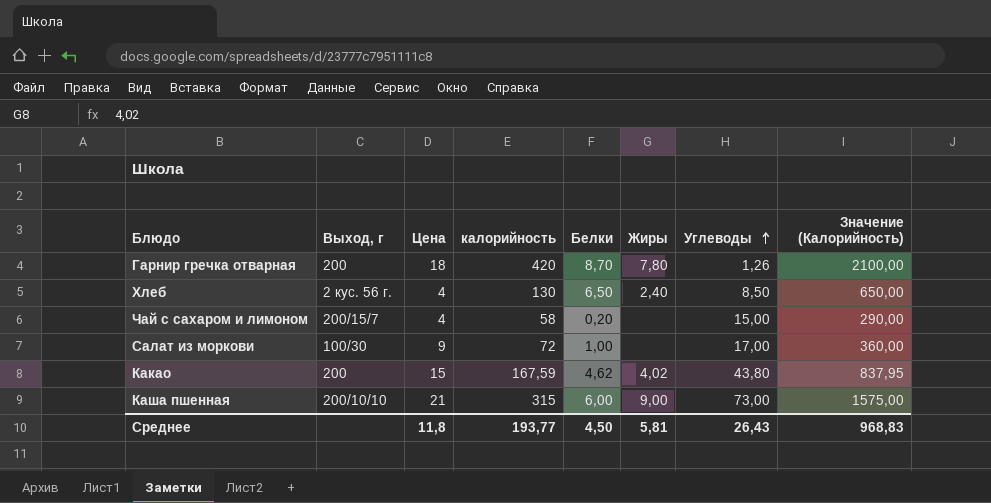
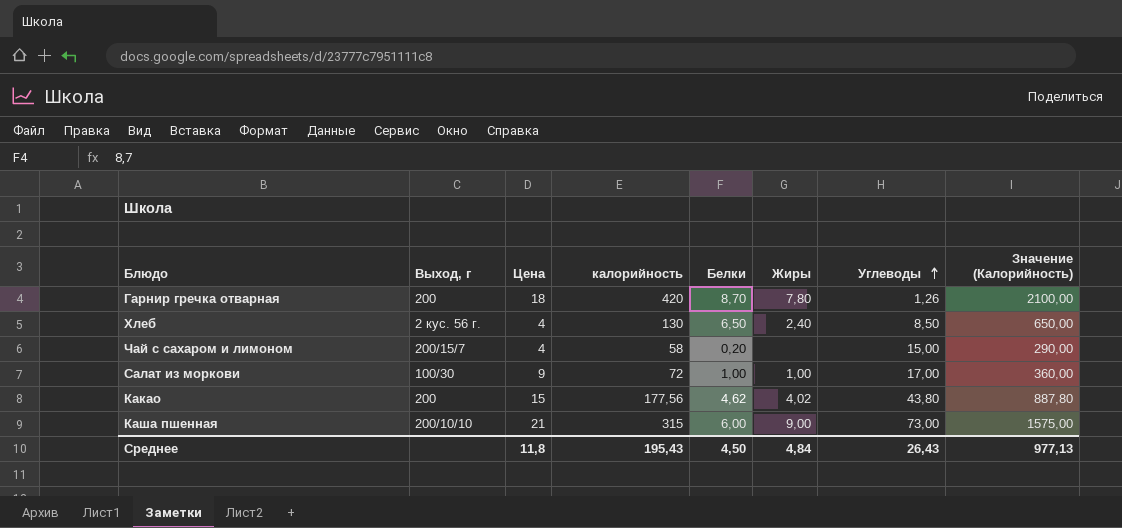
Салат из моркови | Жиры: none -> 1,00
Какао | калорийность: 167,59 -> 177,56
Какао | Значение (Калорийность): 837,95 -> 887,80
Среднее | калорийность: 193,77 -> 195,43
Среднее | Жиры: 5,81 -> 4,84
Среднее | Значение (Калорийность): 968,83 -> 977,13

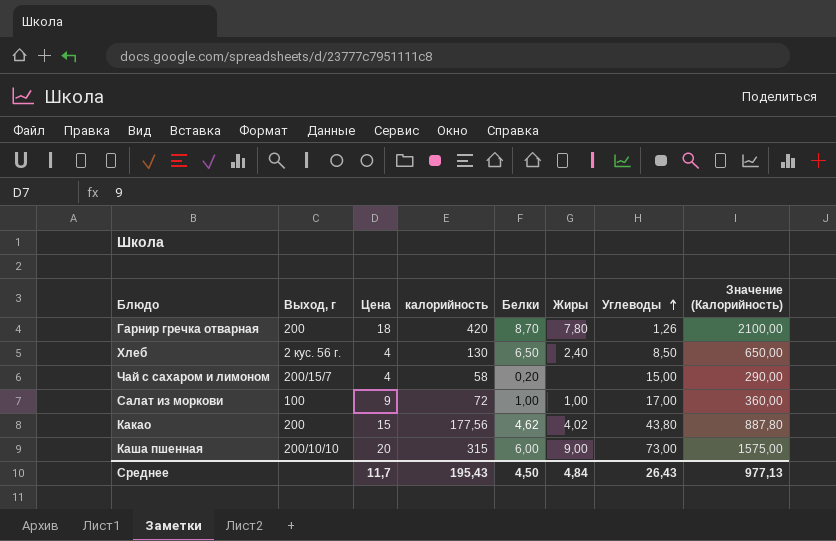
Салат из моркови | Выход, г: 100/30 -> 100
Каша пшенная | Цена: 21 -> 20
Среднее | Цена: 11,8 -> 11,7

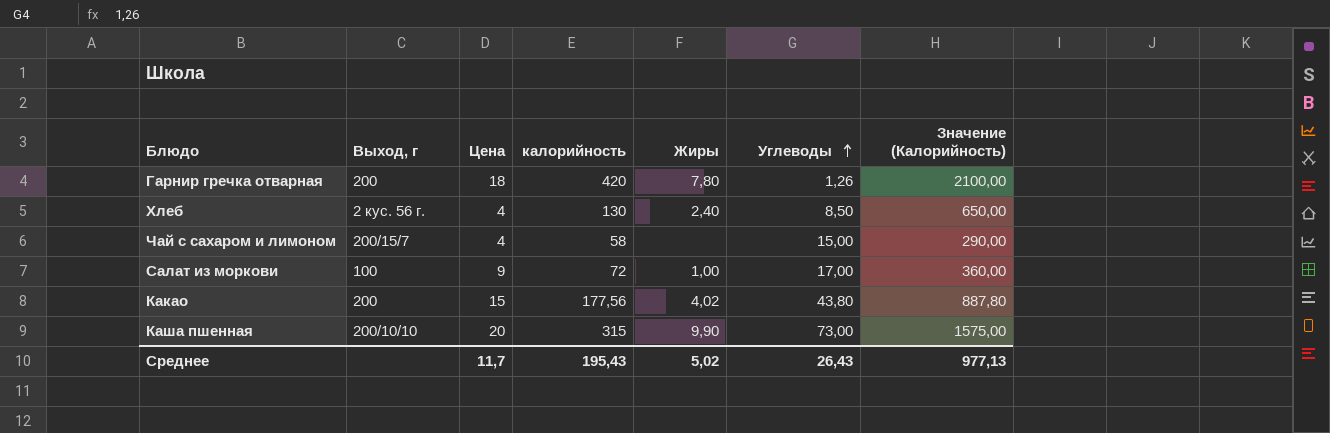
column Белки | position: 5 -> none
Каша пшенная | Жиры: 9,00 -> 9,90
Среднее | Жиры: 4,84 -> 5,02

